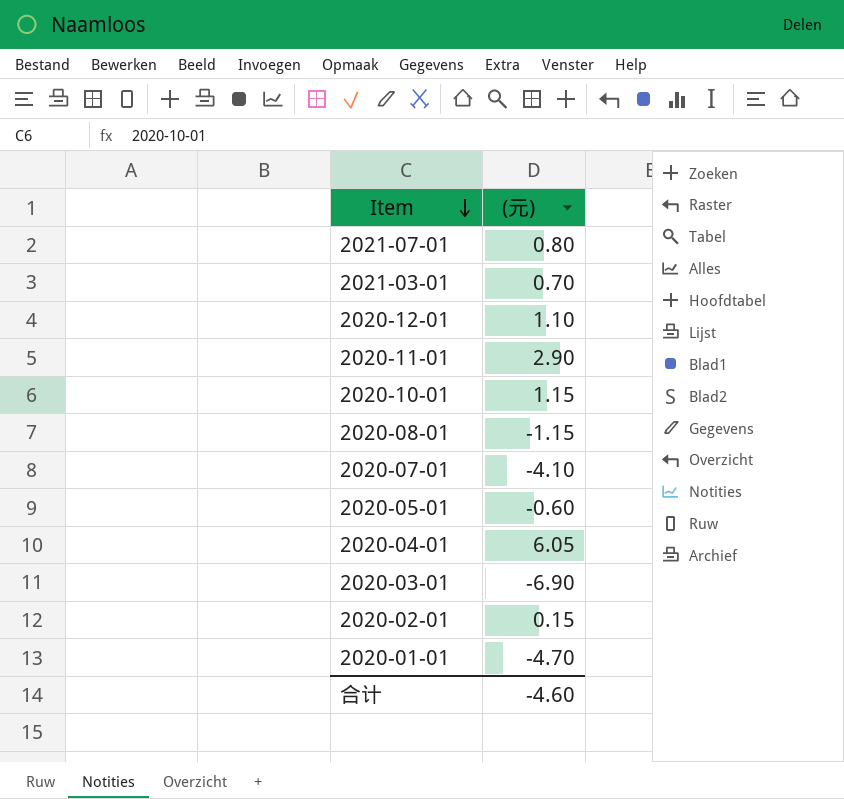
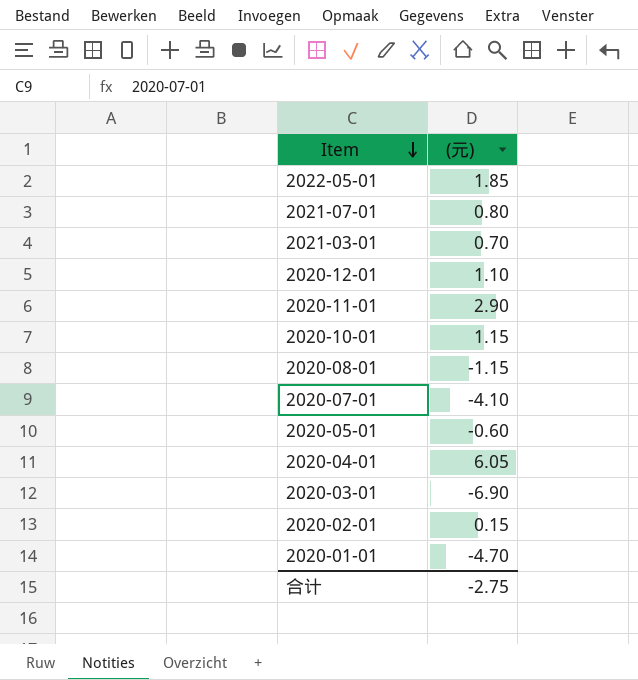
row 2022-05-01: none -> 1.85
合计 | (元): -4.60 -> -2.75

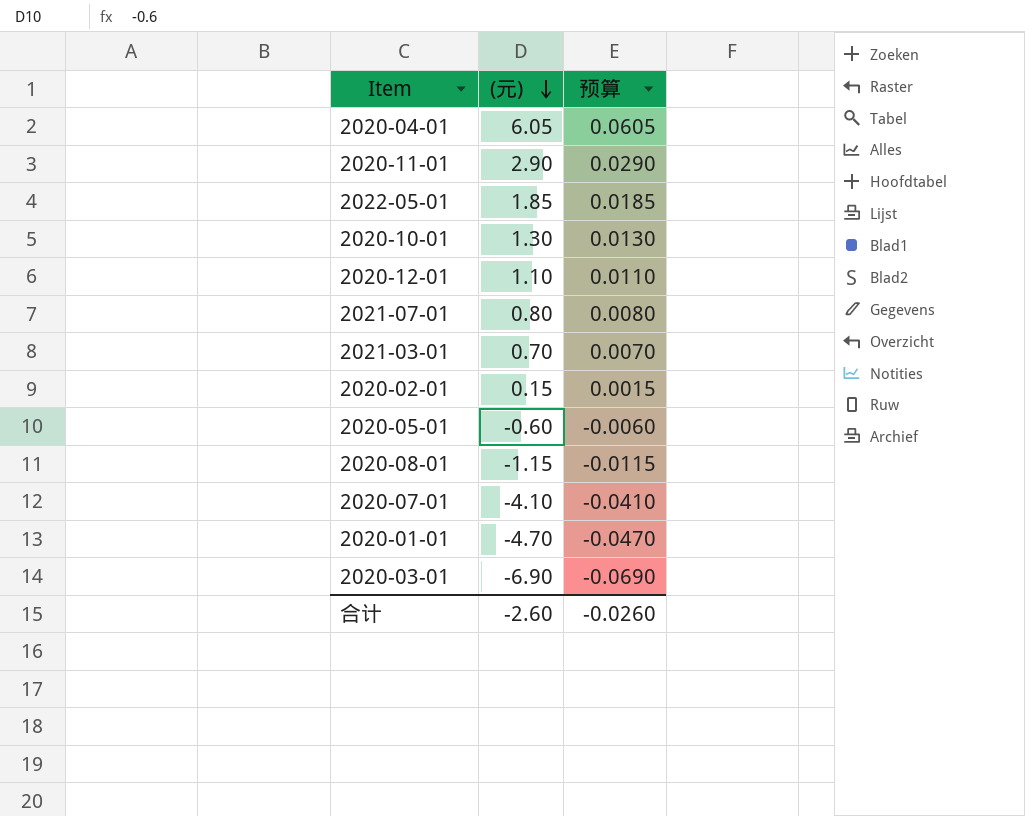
row order: Item descending -> (元) descending
column 预算 | formula: none -> [(元)] * 0.01
2020-10-01 | (元): 1.15 -> 1.30
合计 | (元): -2.75 -> -2.60

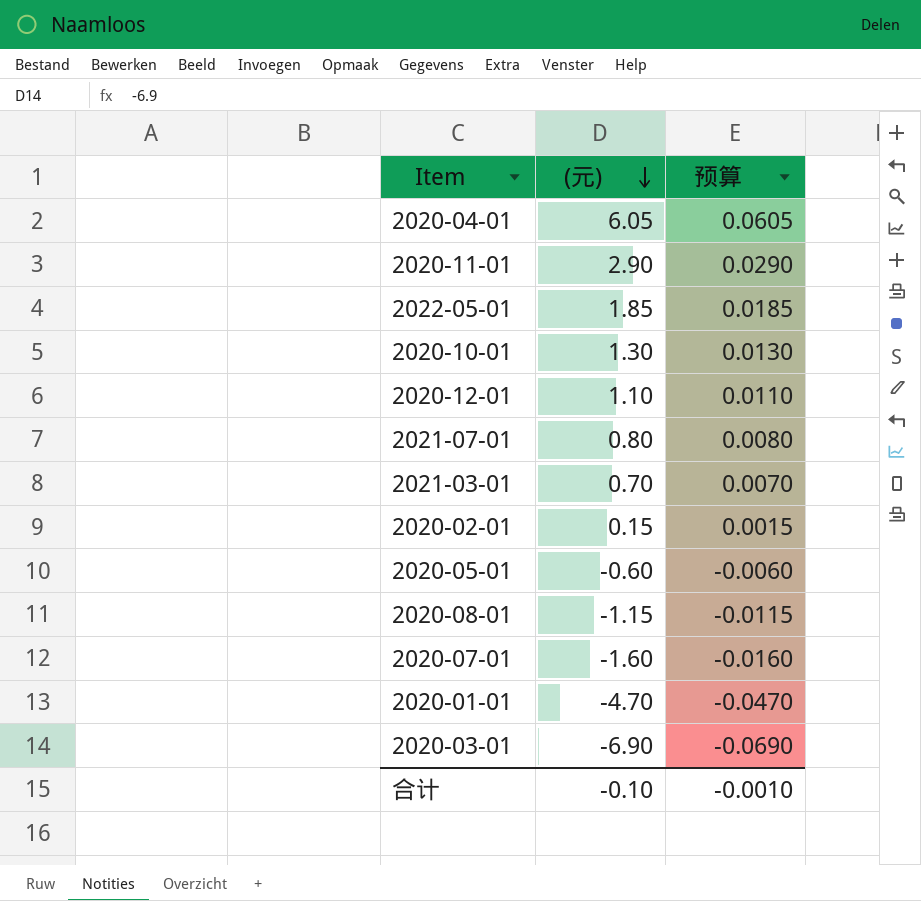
2020-07-01 | (元): -4.10 -> -1.60
2020-07-01 | 预算: -0.0410 -> -0.0160
合计 | (元): -2.60 -> -0.10
合计 | 预算: -0.0260 -> -0.0010

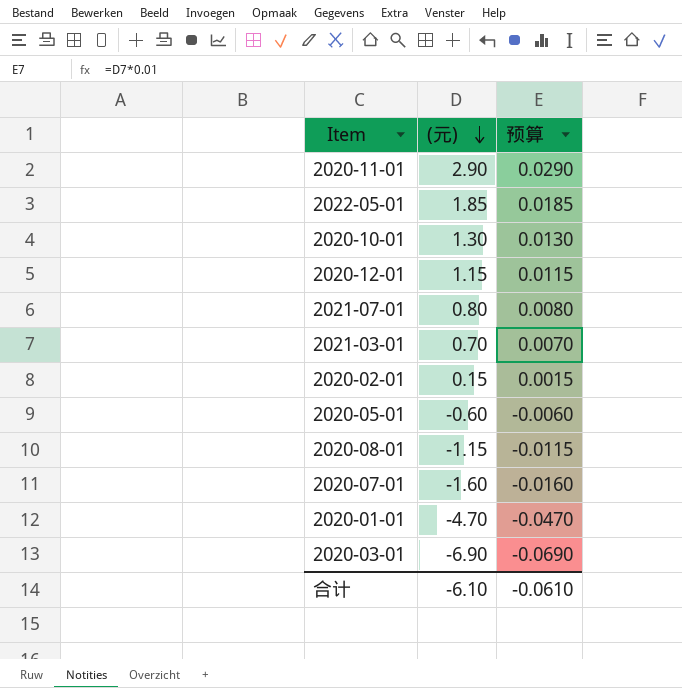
row 2020-04-01: 6.05 | 0.0605 -> none
2020-12-01 | (元): 1.10 -> 1.15
2020-12-01 | 预算: 0.0110 -> 0.0115
合计 | (元): -0.10 -> -6.10
合计 | 预算: -0.0010 -> -0.0610

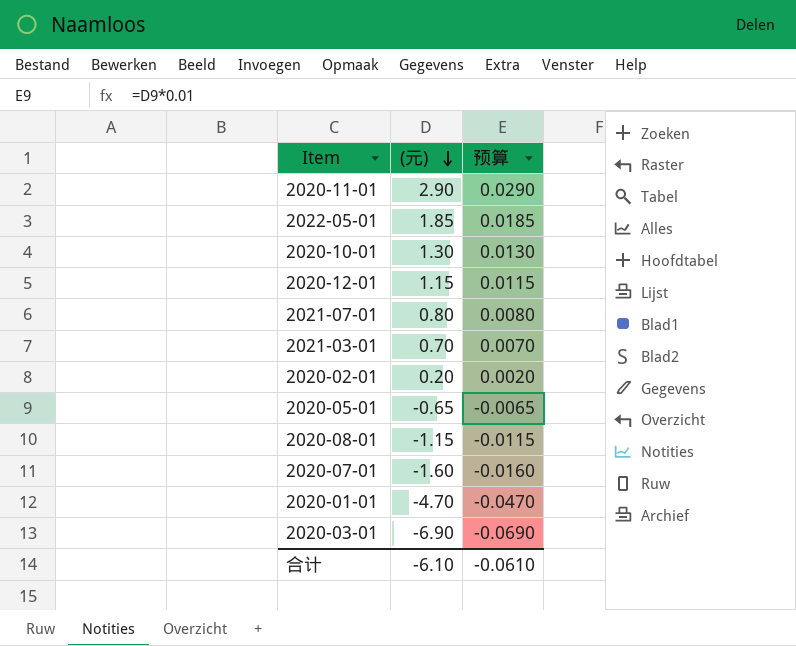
2020-02-01 | (元): 0.15 -> 0.20
2020-02-01 | 预算: 0.0015 -> 0.0020
2020-05-01 | (元): -0.60 -> -0.65
2020-05-01 | 预算: -0.0060 -> -0.0065

